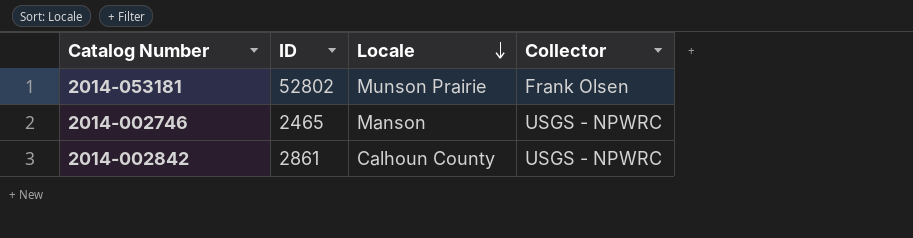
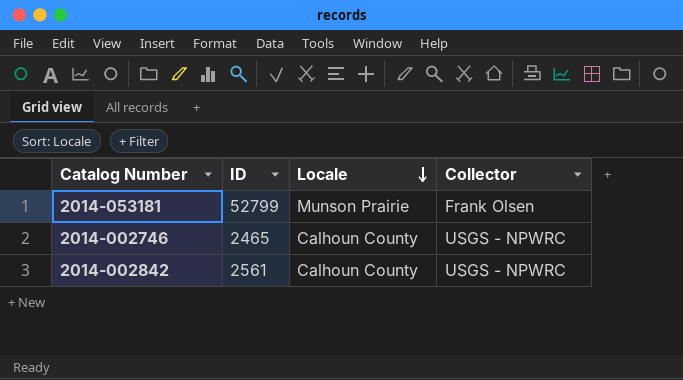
2014-053181 | ID: 52802 -> 52799
2014-002746 | Locale: Manson -> Calhoun County
2014-002842 | ID: 2861 -> 2561

